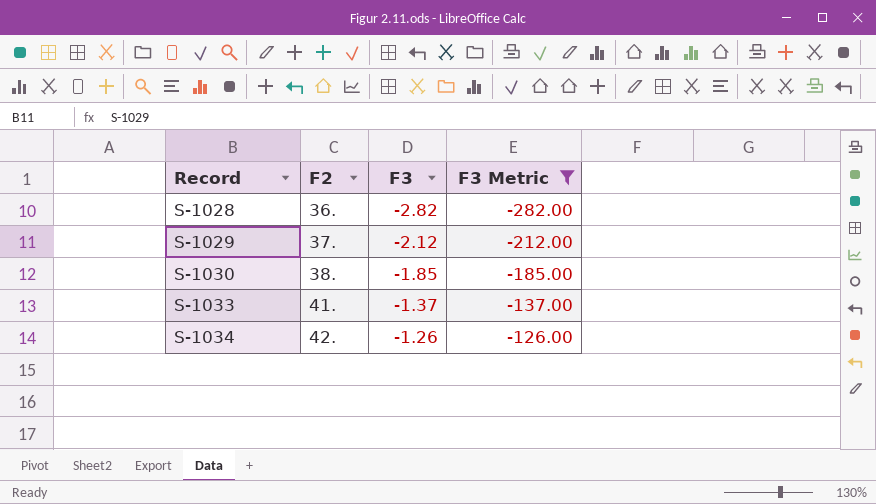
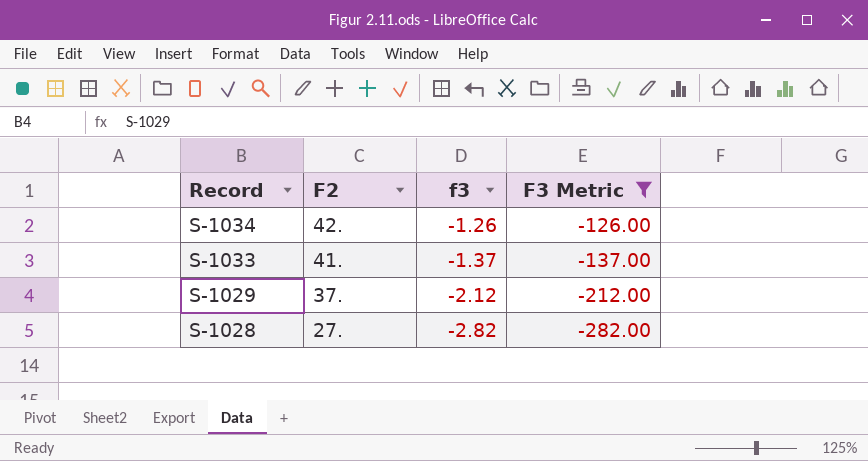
row order: Record ascending -> Record descending
column name: F3 -> f3
row S-1030: 38. | -1.85 | -185.00 -> none
S-1028 | F2: 36. -> 27.

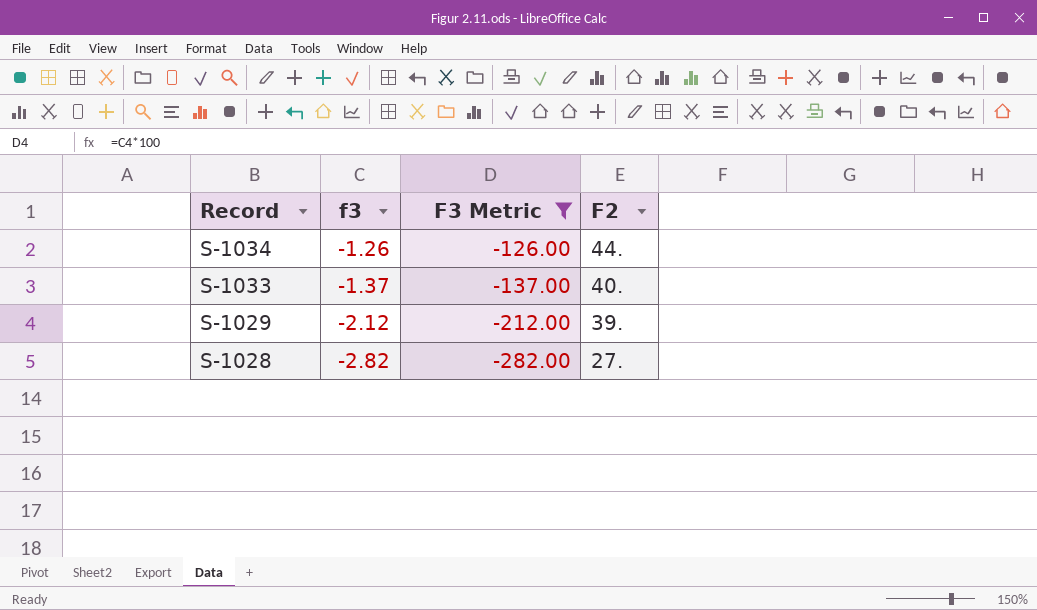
column F2 | position: 2 -> 4
S-1034 | F2: 42. -> 44.
S-1033 | F2: 41. -> 40.
S-1029 | F2: 37. -> 39.

